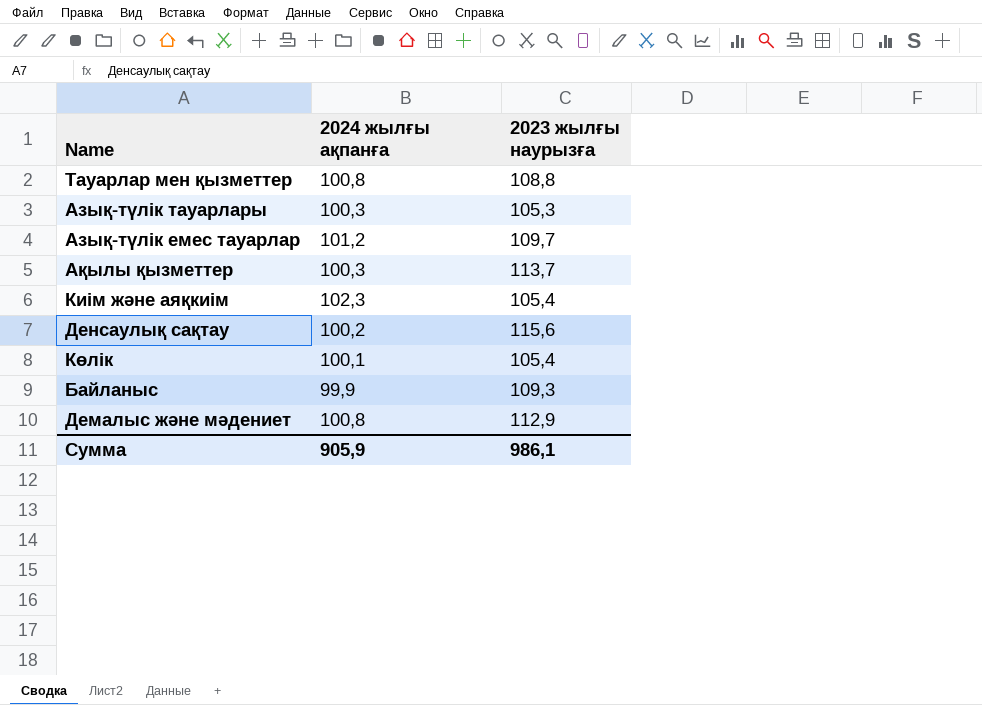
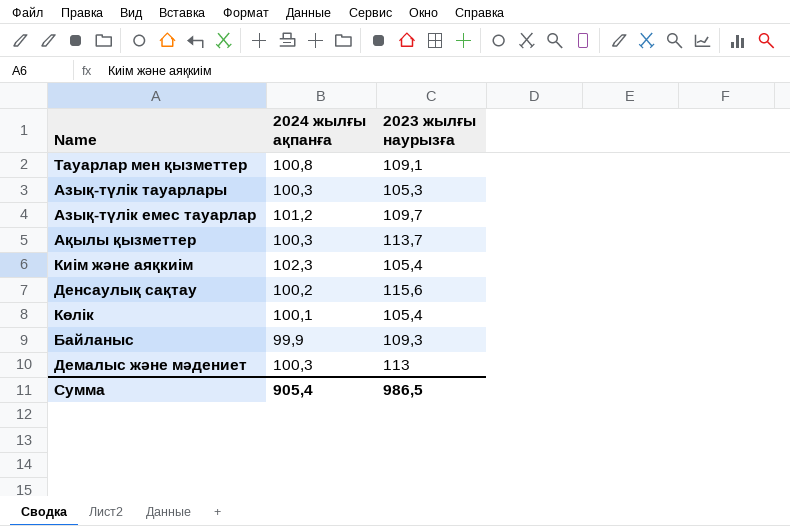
Тауарлар мен қызметтер | 2023 жылғы наурызға: 108,8 -> 109,1
Демалыс және мәдениет | 2024 жылғы ақпанға: 100,8 -> 100,3
Демалыс және мәдениет | 2023 жылғы наурызға: 112,9 -> 113
Сумма | 2024 жылғы ақпанға: 905,9 -> 905,4
Сумма | 2023 жылғы наурызға: 986,1 -> 986,5

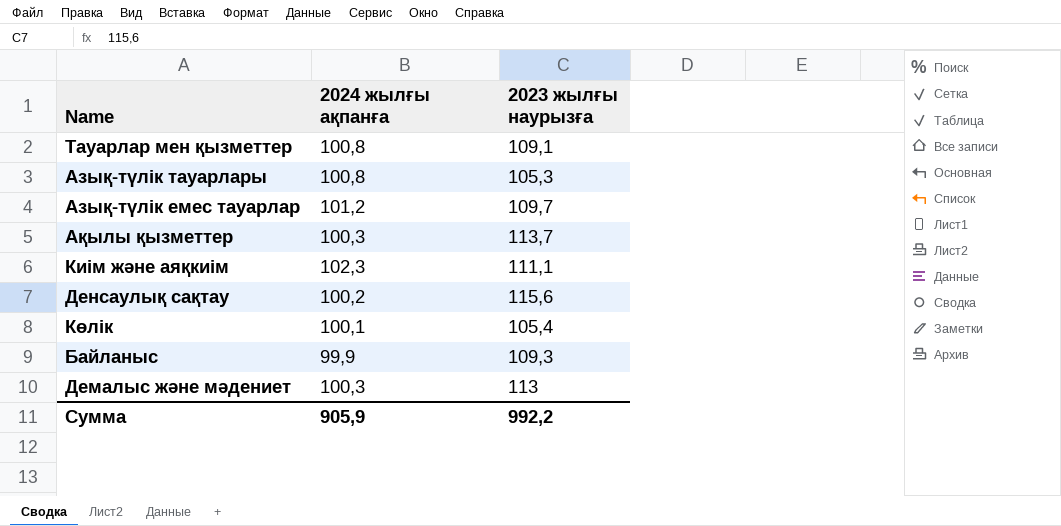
Азық-түлік тауарлары | 2024 жылғы ақпанға: 100,3 -> 100,8
Киім және аяқкиім | 2023 жылғы наурызға: 105,4 -> 111,1
Сумма | 2024 жылғы ақпанға: 905,4 -> 905,9
Сумма | 2023 жылғы наурызға: 986,5 -> 992,2

